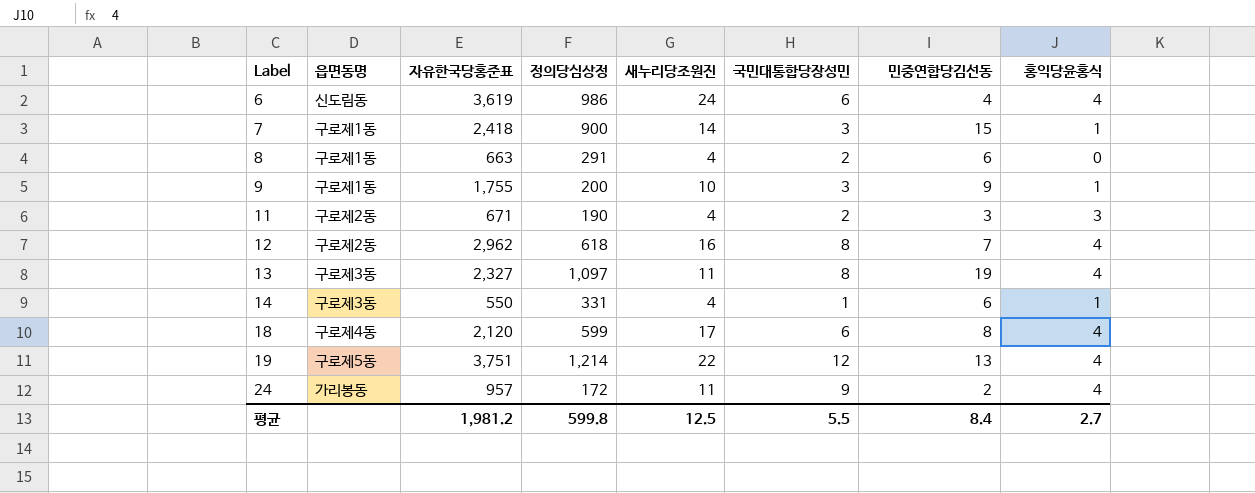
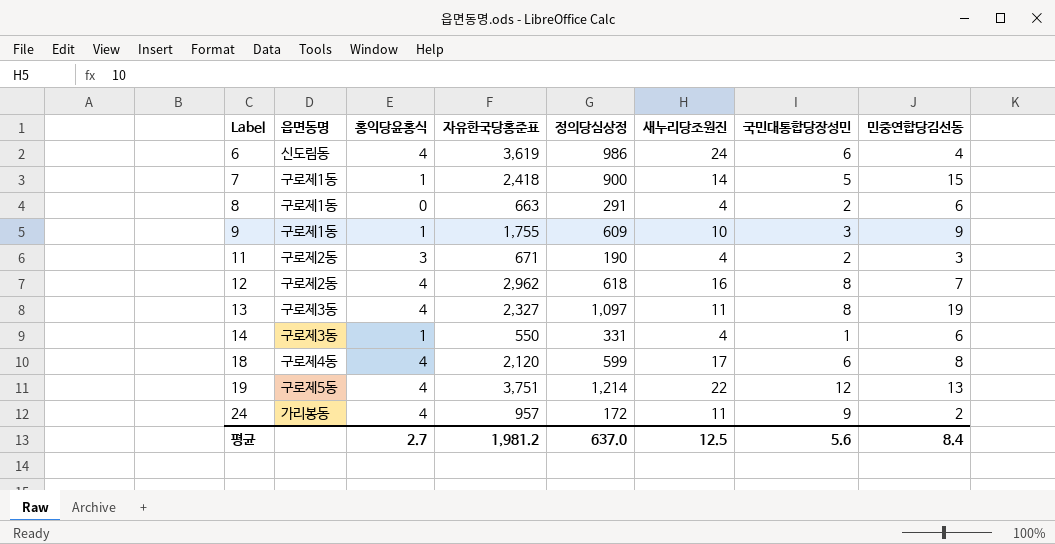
column 홍익당윤홍식 | position: 8 -> 3
7 | 국민대통합당장성민: 3 -> 5
9 | 정의당심상정: 200 -> 609
평균 | 정의당심상정: 599.8 -> 637.0
평균 | 국민대통합당장성민: 5.5 -> 5.6

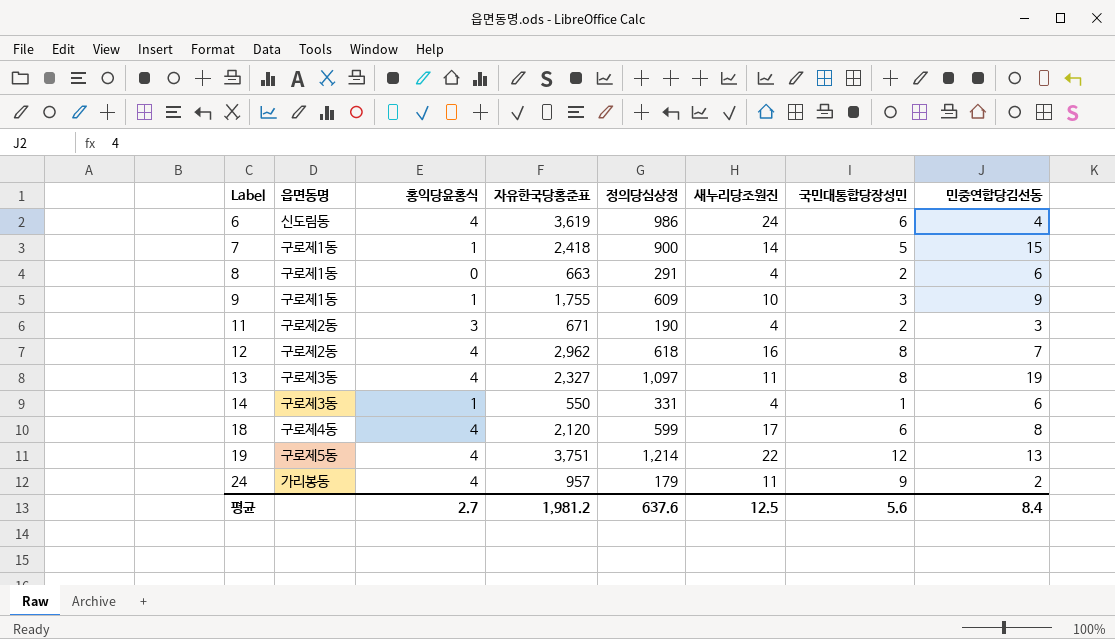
24 | 정의당심상정: 172 -> 179
평균 | 정의당심상정: 637.0 -> 637.6

